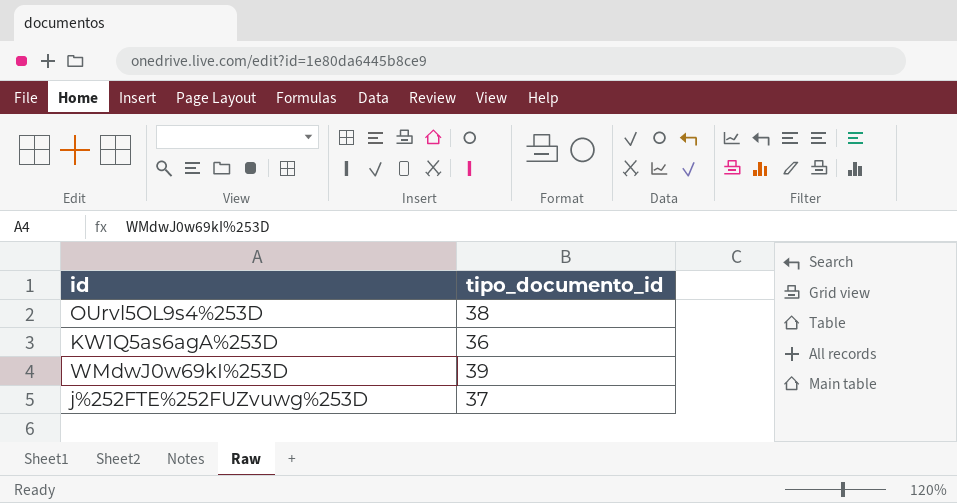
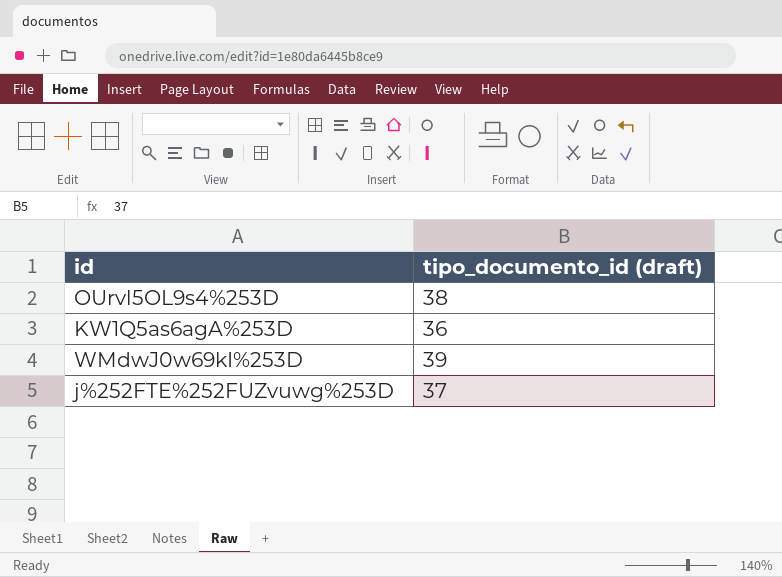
column name: tipo_documento_id -> tipo_documento_id (draft)

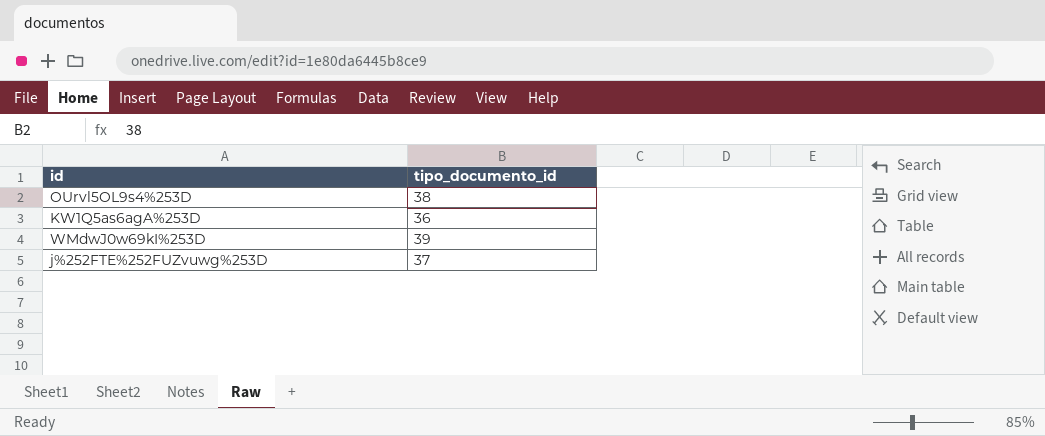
column name: tipo_documento_id (draft) -> tipo_documento_id

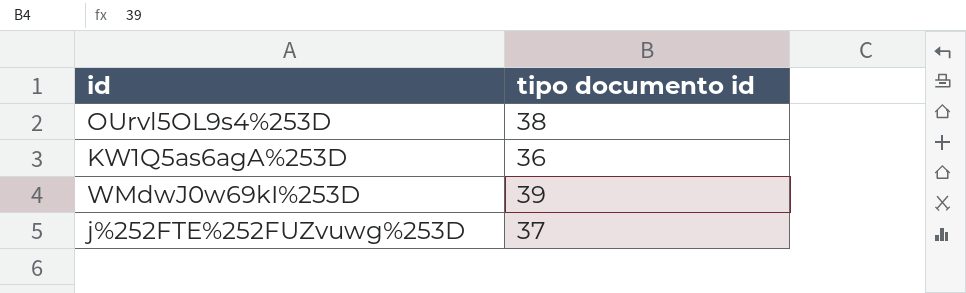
column name: tipo_documento_id -> tipo documento id

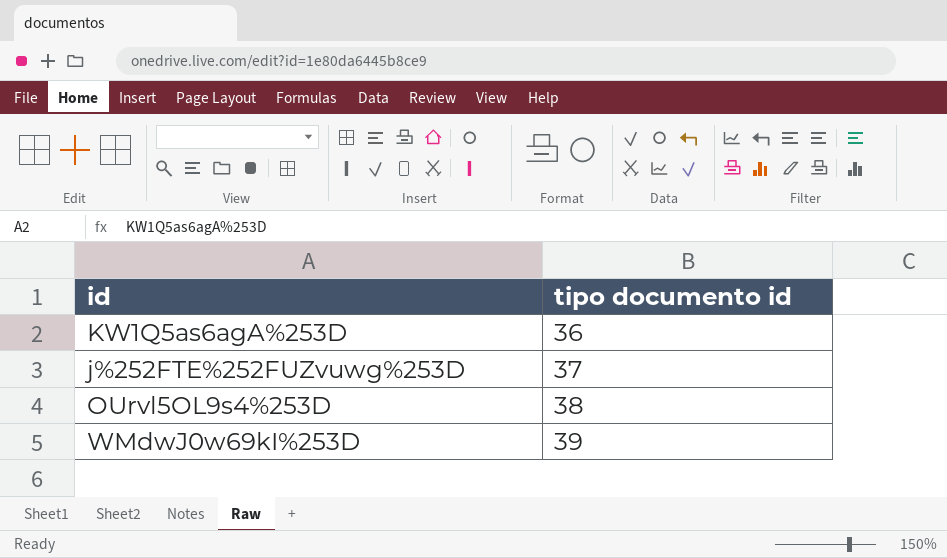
row order: none -> tipo documento id ascending

